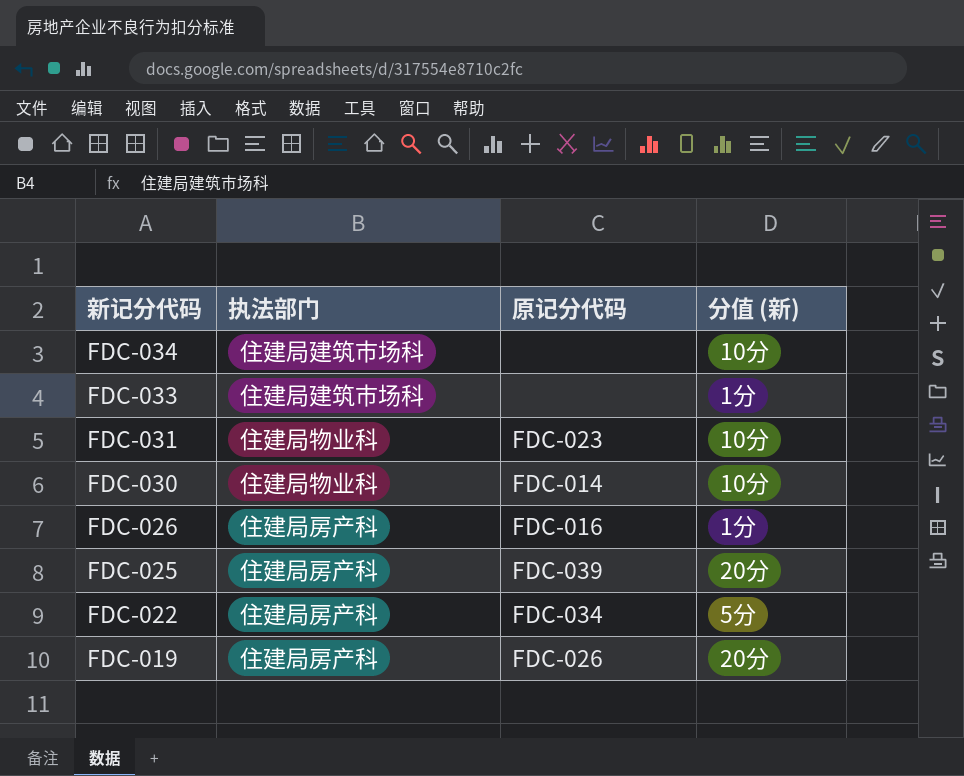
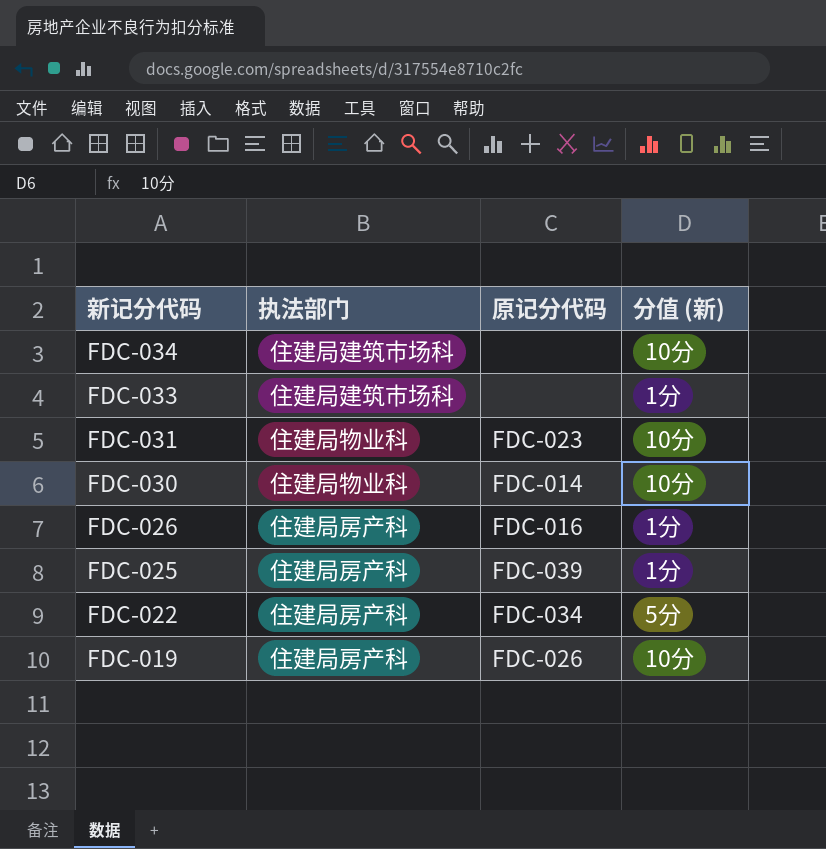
FDC-025 | 分值 (新): 20分 -> 1分
FDC-019 | 分值 (新): 20分 -> 10分

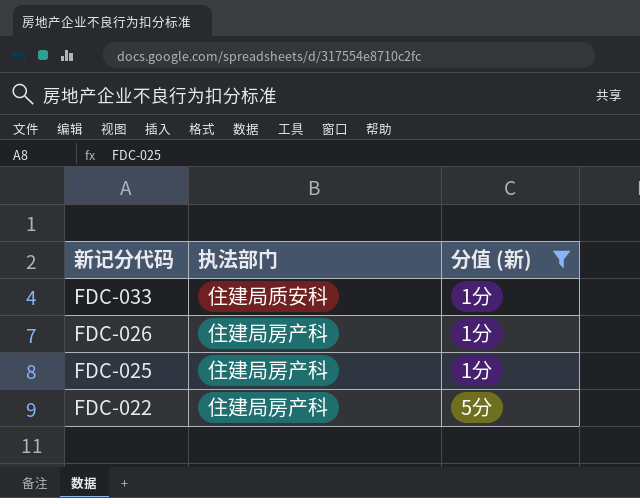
filter: none -> 分值 (新) != 10分
column 原记分代码 | position: 3 -> none
FDC-033 | 执法部门: 住建局建筑市场科 -> 住建局质安科

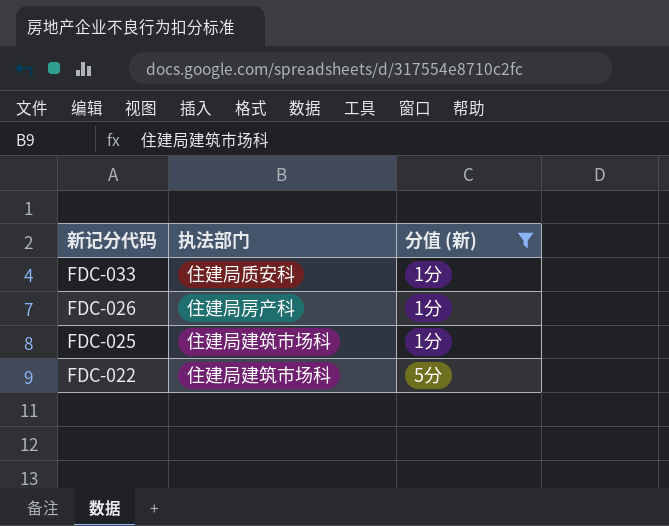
FDC-025 | 执法部门: 住建局房产科 -> 住建局建筑市场科
FDC-022 | 执法部门: 住建局房产科 -> 住建局建筑市场科

